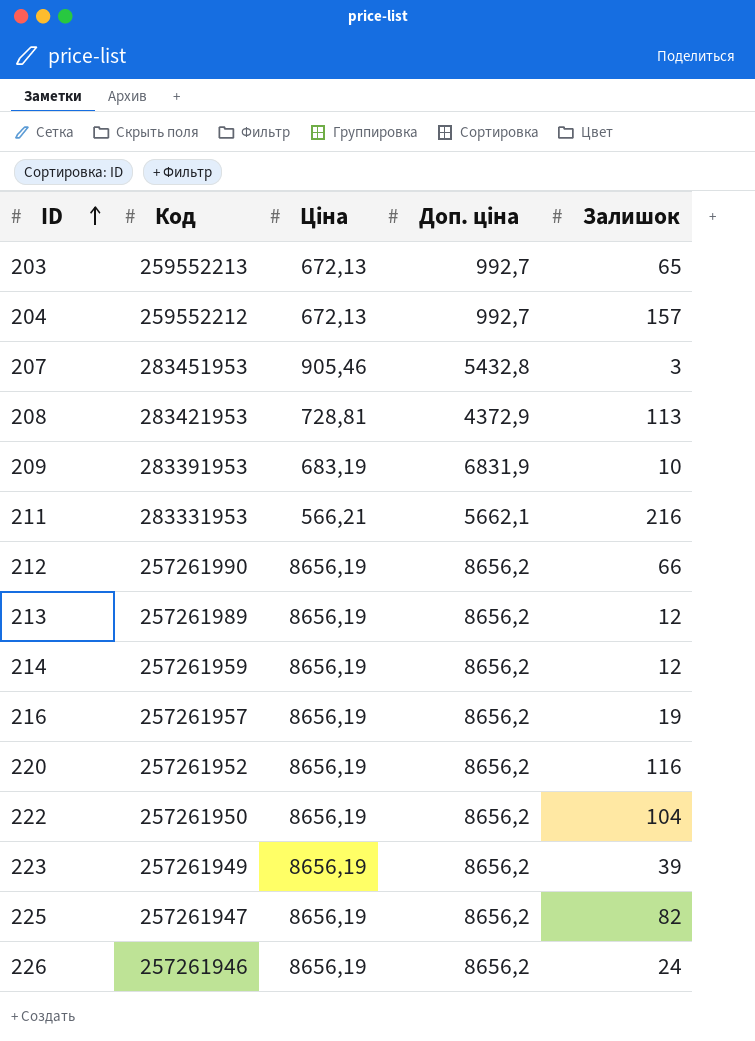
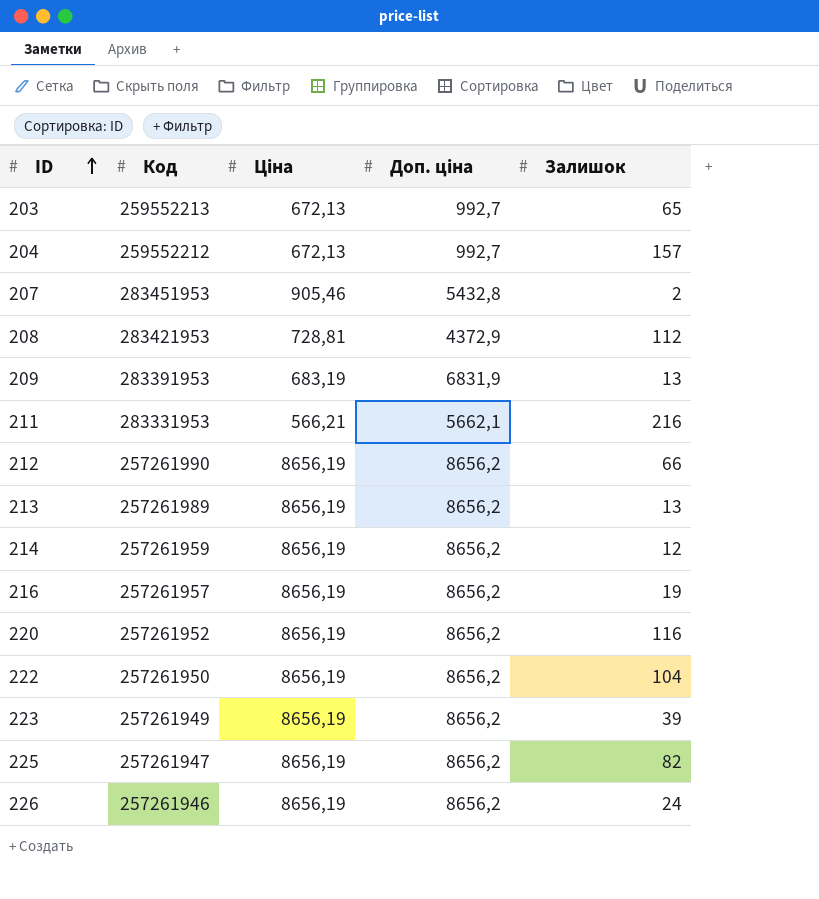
207 | Залишок: 3 -> 2
208 | Залишок: 113 -> 112
209 | Залишок: 10 -> 13
213 | Залишок: 12 -> 13

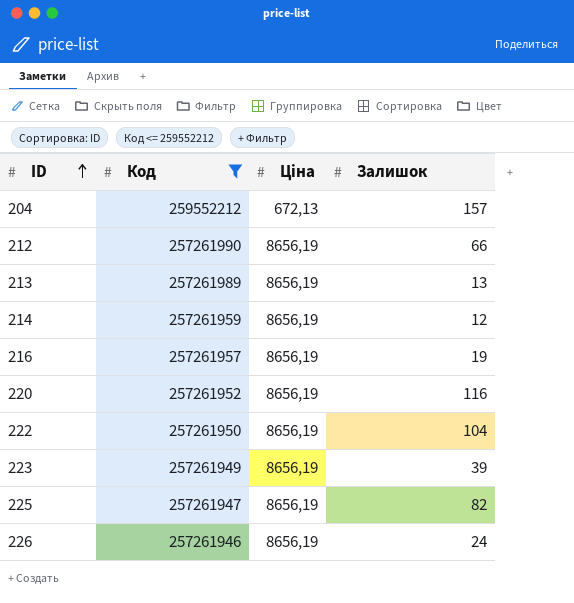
filter: none -> Код <= 259552212
column Доп. ціна | position: 4 -> none

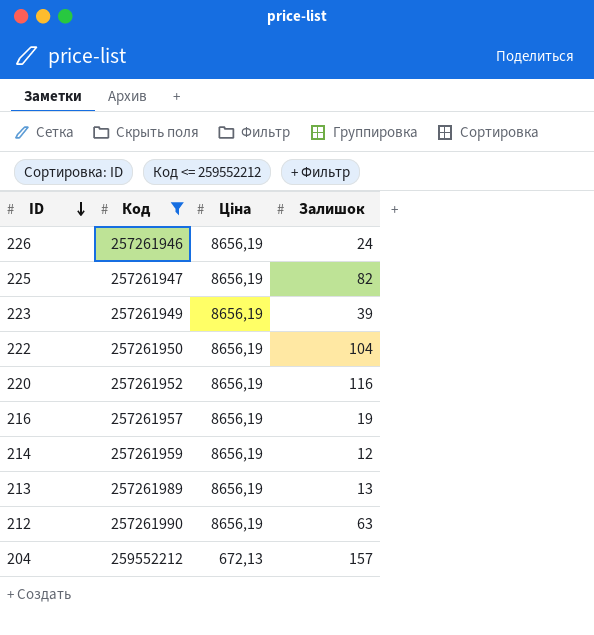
row order: ID ascending -> ID descending
212 | Залишок: 66 -> 63

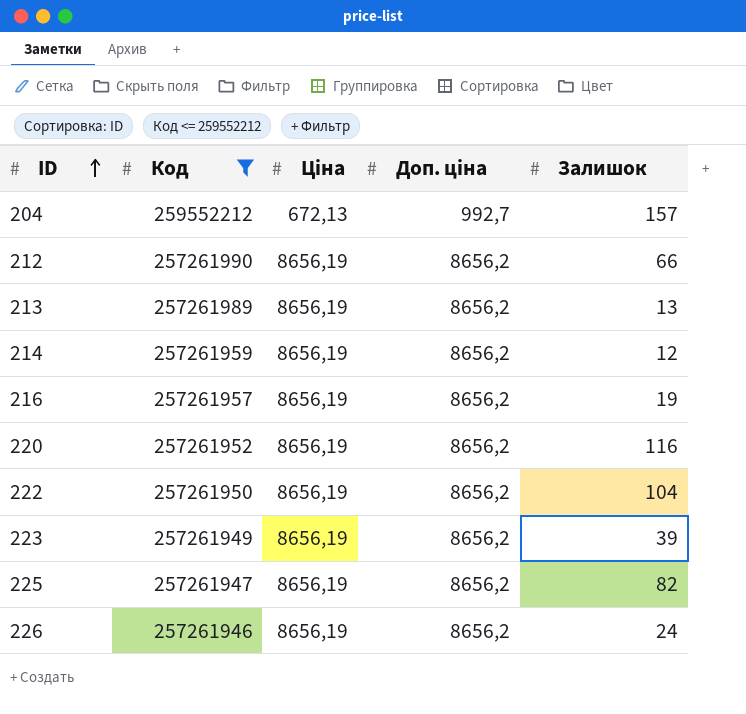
row order: ID descending -> ID ascending
column Доп. ціна | position: none -> 4
212 | Залишок: 63 -> 66

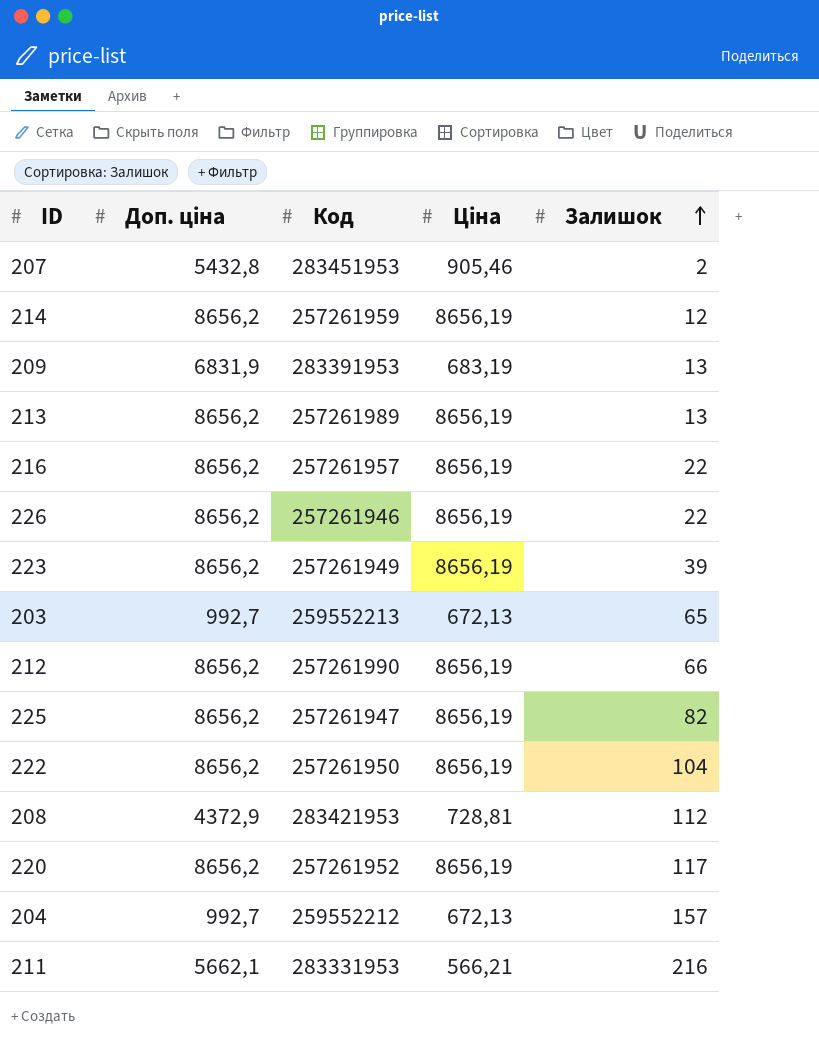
filter: Код <= 259552212 -> none
row order: ID ascending -> Залишок ascending
column Доп. ціна | position: 4 -> 2
216 | Залишок: 19 -> 22
226 | Залишок: 24 -> 22
220 | Залишок: 116 -> 117

